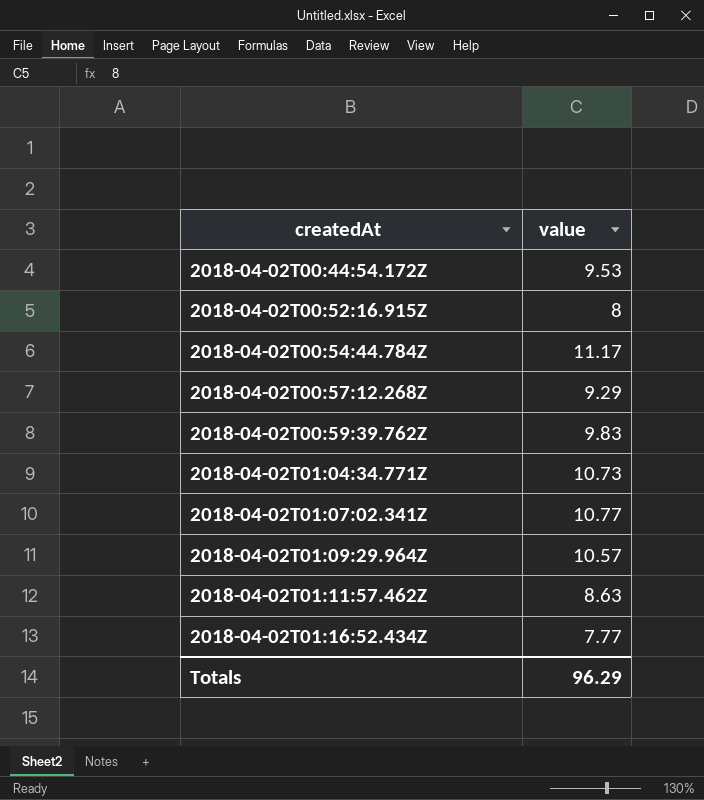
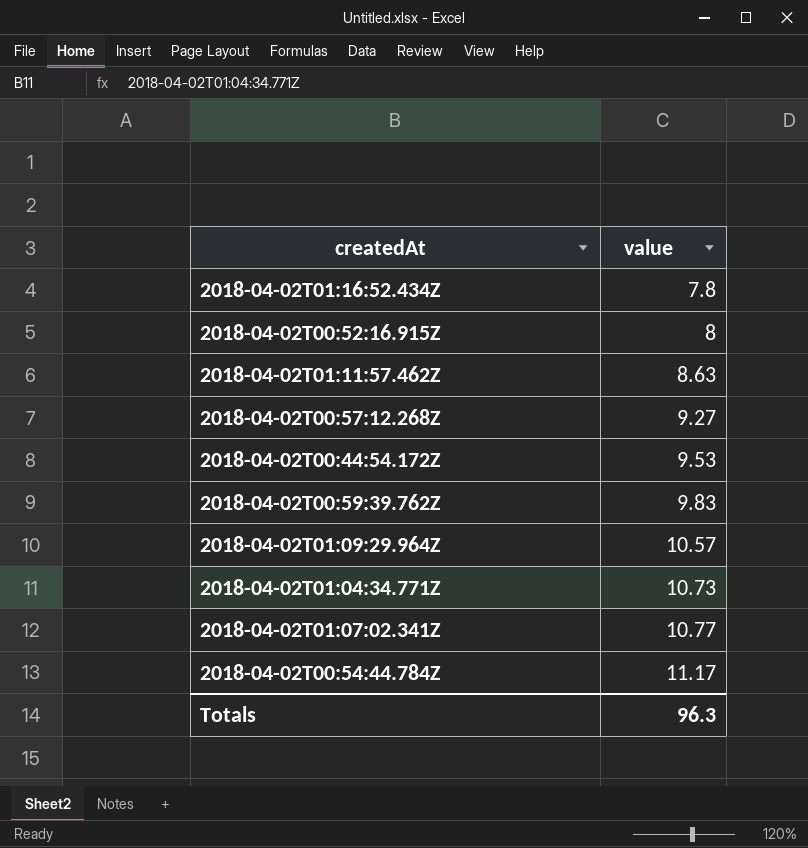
row order: createdAt ascending -> value ascending
2018-04-02T01:16:52.434Z | value: 7.77 -> 7.8
2018-04-02T00:57:12.268Z | value: 9.29 -> 9.27
Totals | value: 96.29 -> 96.3

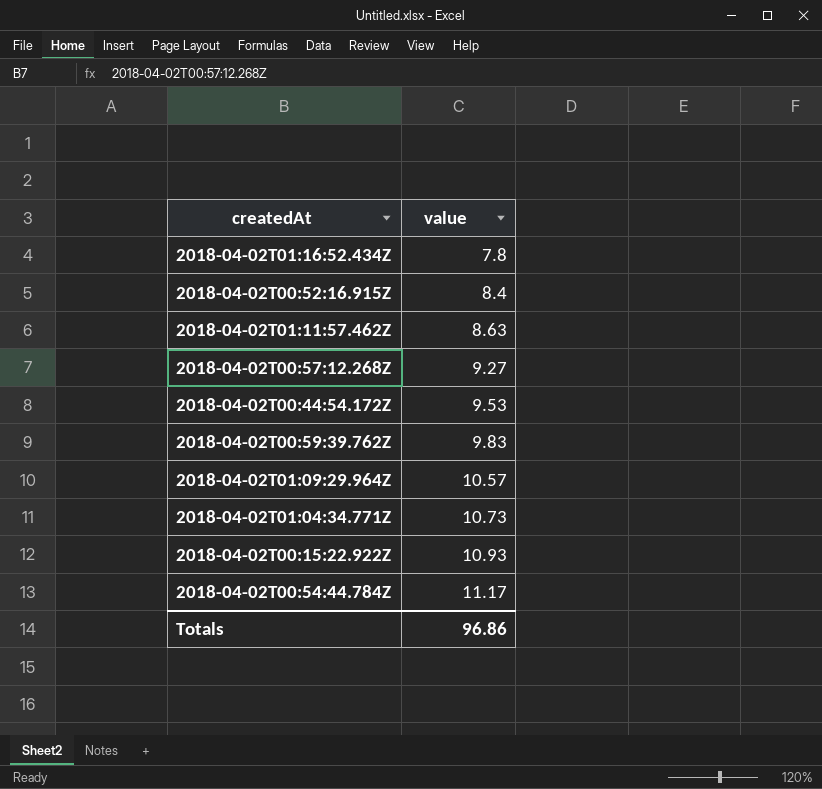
row 2018-04-02T01:07:02.341Z: 10.77 -> none
2018-04-02T00:52:16.915Z | value: 8 -> 8.4
row 2018-04-02T00:15:22.922Z: none -> 10.93
Totals | value: 96.3 -> 96.86

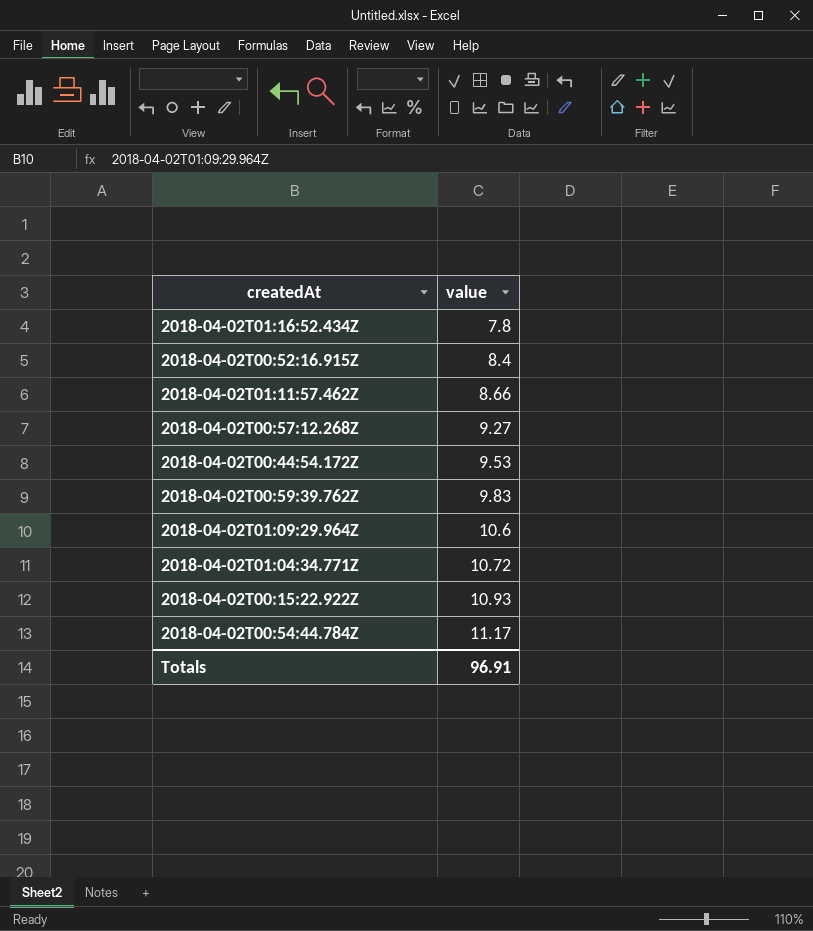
2018-04-02T01:11:57.462Z | value: 8.63 -> 8.66
2018-04-02T01:09:29.964Z | value: 10.57 -> 10.6
2018-04-02T01:04:34.771Z | value: 10.73 -> 10.72
Totals | value: 96.86 -> 96.91

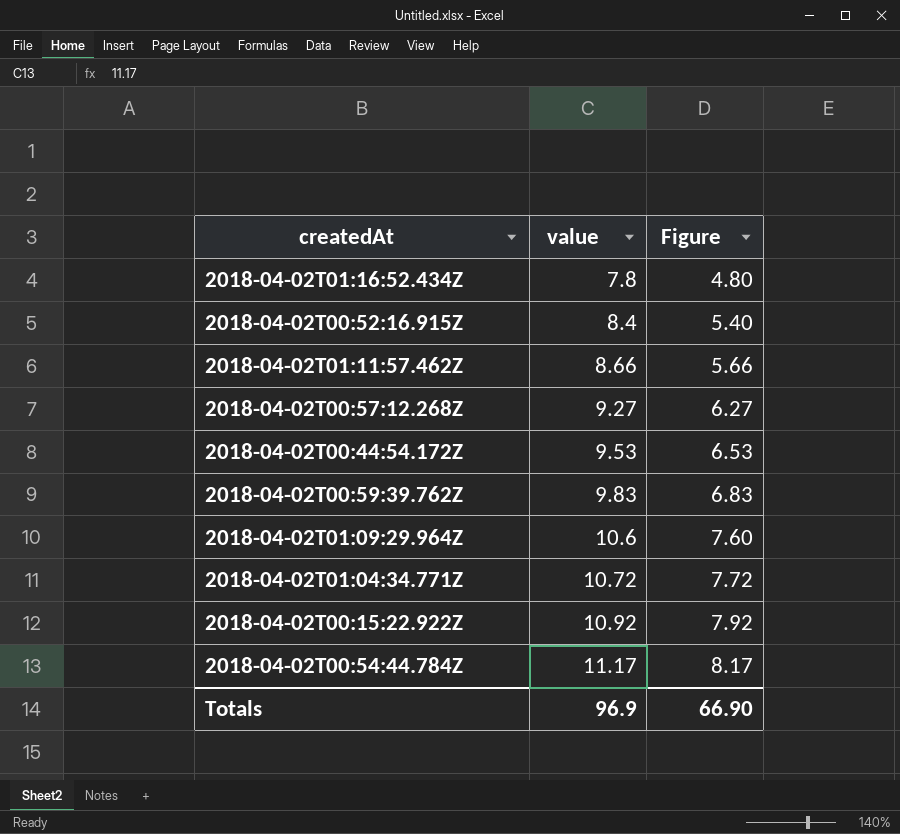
column Figure | formula: none -> [value] - 3
2018-04-02T00:15:22.922Z | value: 10.93 -> 10.92
Totals | value: 96.91 -> 96.9

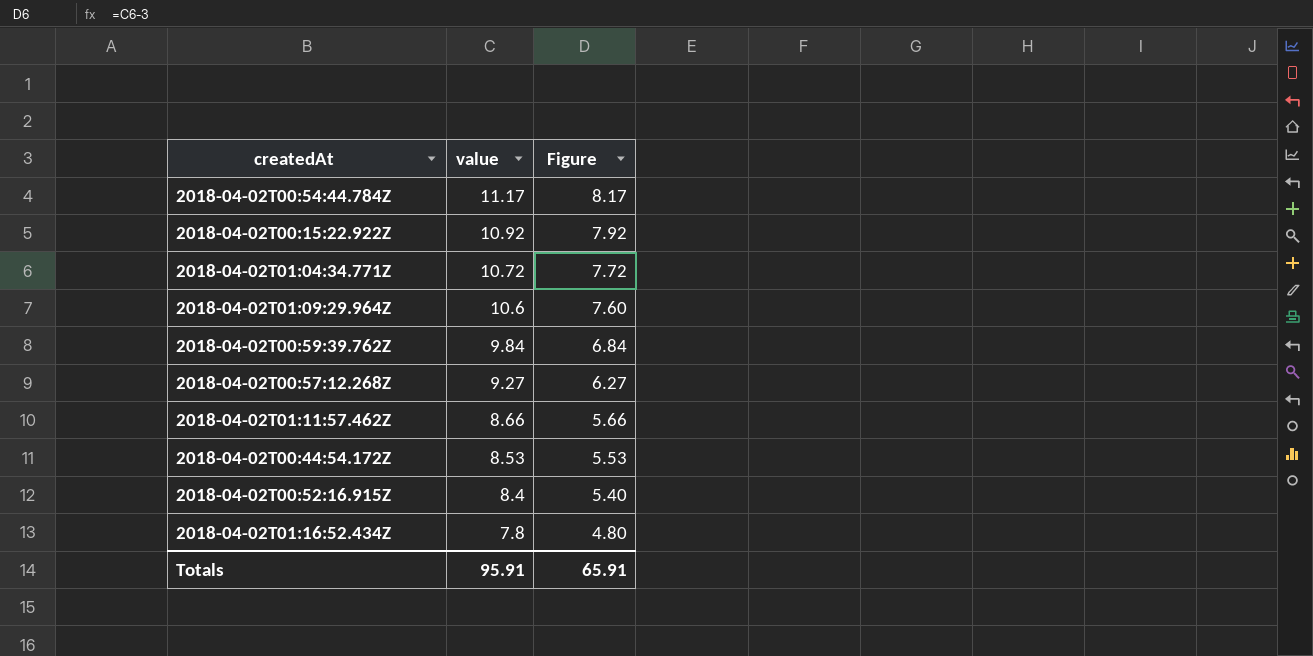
row order: value ascending -> value descending
2018-04-02T00:59:39.762Z | value: 9.83 -> 9.84
2018-04-02T00:59:39.762Z | Figure: 6.83 -> 6.84
2018-04-02T00:44:54.172Z | value: 9.53 -> 8.53
2018-04-02T00:44:54.172Z | Figure: 6.53 -> 5.53
Totals | value: 96.9 -> 95.91
Totals | Figure: 66.90 -> 65.91

